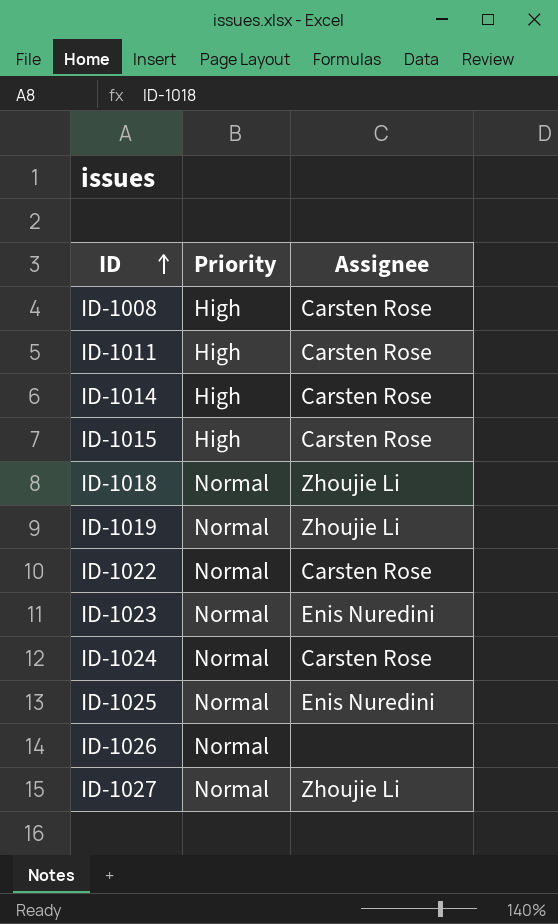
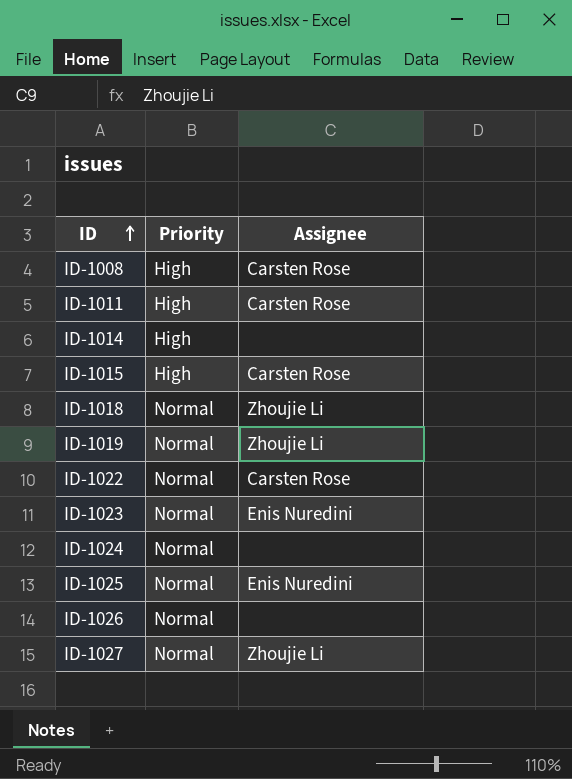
ID-1014 | Assignee: Carsten Rose -> none
ID-1024 | Assignee: Carsten Rose -> none

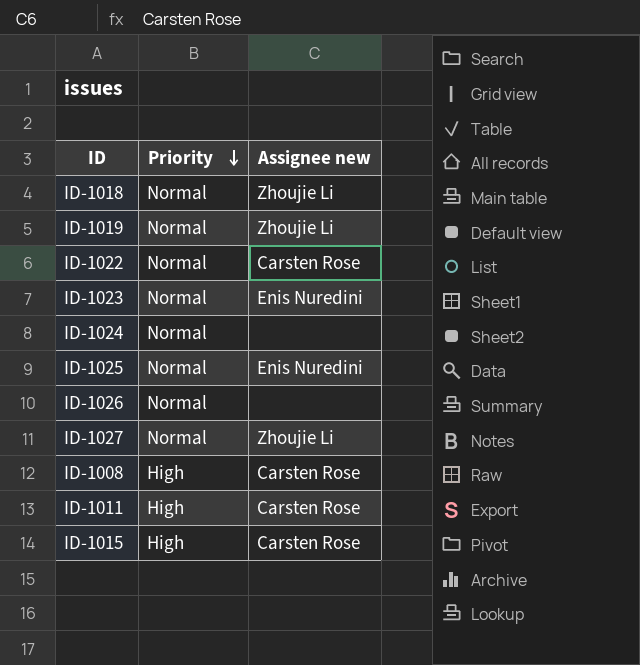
row order: ID ascending -> Priority descending
column name: Assignee -> Assignee new
row ID-1014: High | none -> none

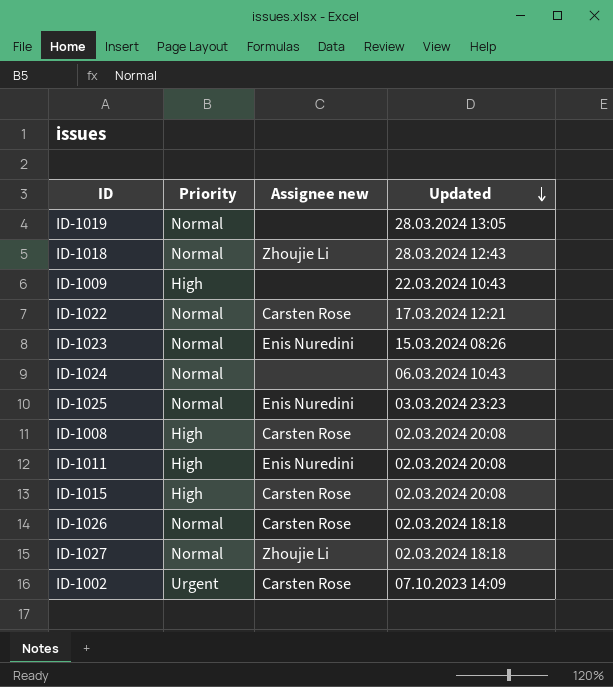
row order: Priority descending -> Updated descending
column Updated | position: none -> 4
ID-1019 | Assignee new: Zhoujie Li -> none
row ID-1009: none -> High | none | 22.03.2024 10:43
ID-1011 | Assignee new: Carsten Rose -> Enis Nuredini
ID-1026 | Assignee new: none -> Carsten Rose
row ID-1002: none -> Urgent | Carsten Rose | 07.10.2023 14:09

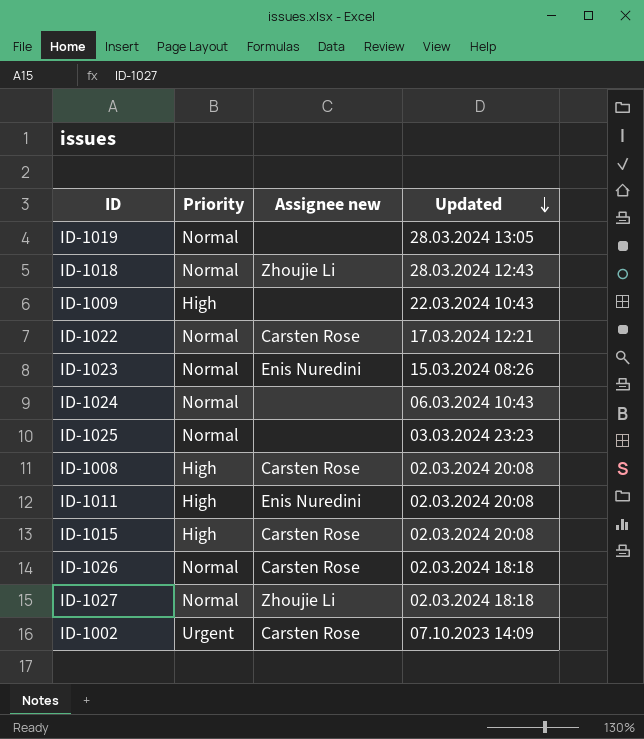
ID-1025 | Assignee new: Enis Nuredini -> none

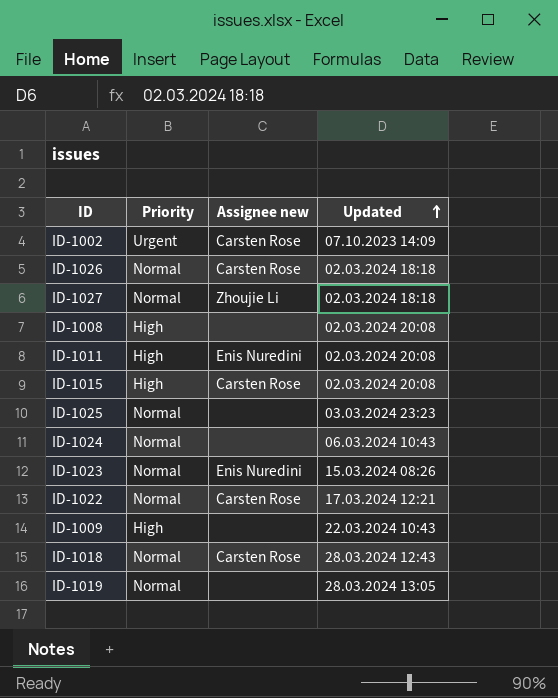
row order: Updated descending -> Updated ascending
ID-1008 | Assignee new: Carsten Rose -> none
ID-1018 | Assignee new: Zhoujie Li -> Carsten Rose

